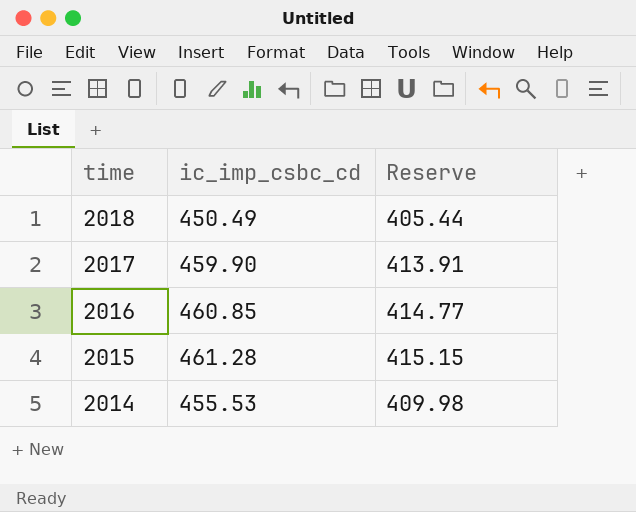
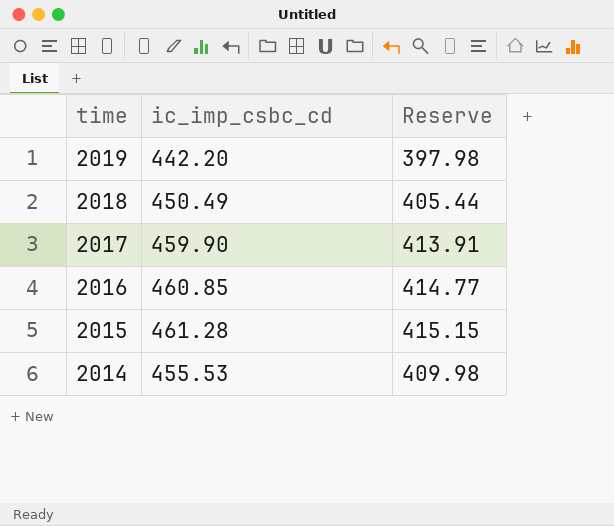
row 2019: none -> 442.20 | 397.98

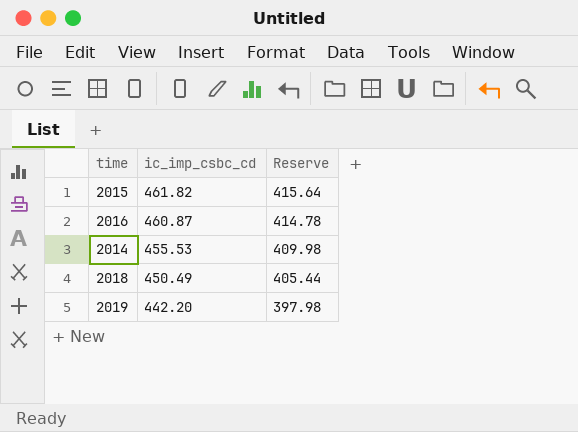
row order: time descending -> ic_imp_csbc_cd descending
row 2017: 459.90 | 413.91 -> none
2015 | ic_imp_csbc_cd: 461.28 -> 461.82
2015 | Reserve: 415.15 -> 415.64
2016 | ic_imp_csbc_cd: 460.85 -> 460.87
2016 | Reserve: 414.77 -> 414.78

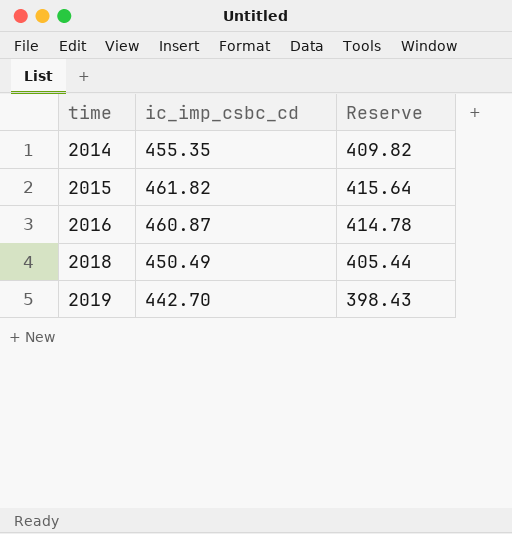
row order: ic_imp_csbc_cd descending -> time ascending
2014 | ic_imp_csbc_cd: 455.53 -> 455.35
2014 | Reserve: 409.98 -> 409.82
2019 | ic_imp_csbc_cd: 442.20 -> 442.70
2019 | Reserve: 397.98 -> 398.43

